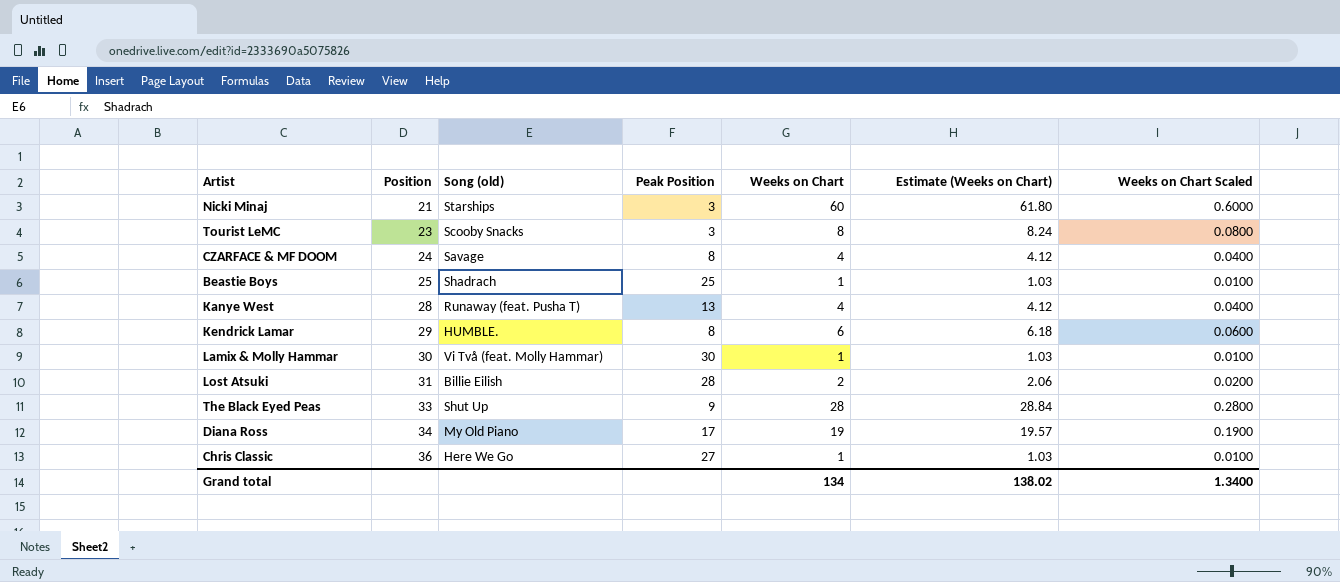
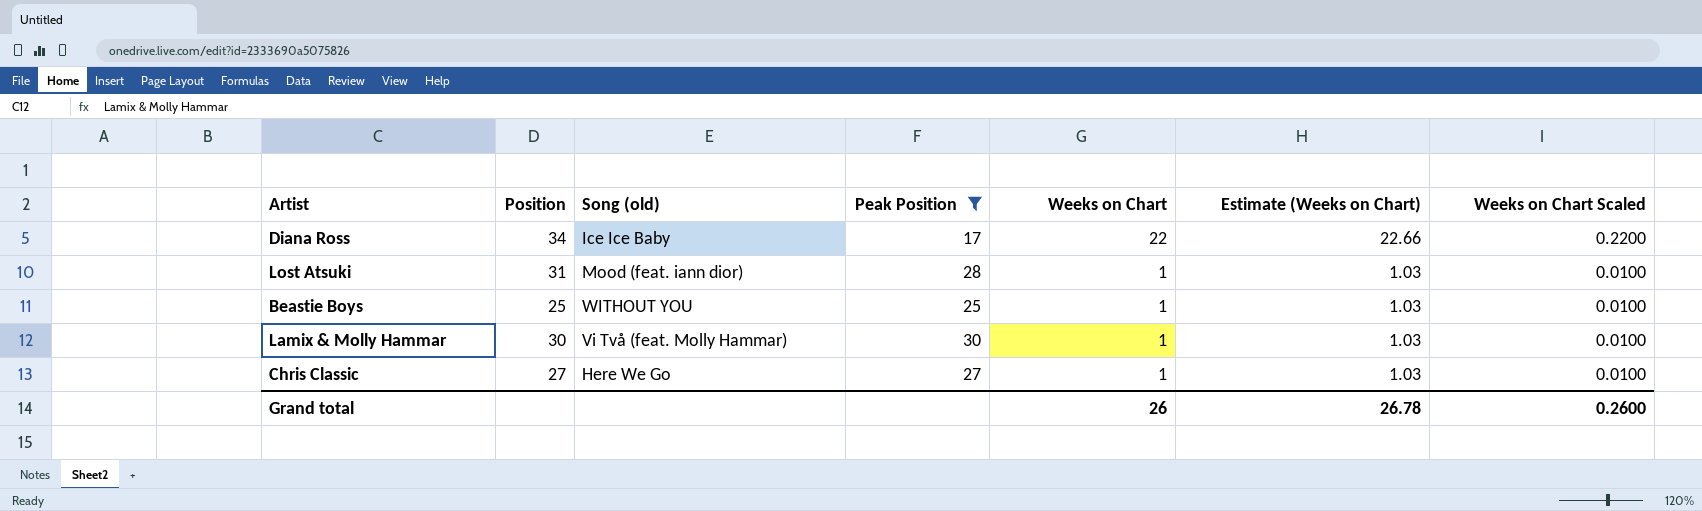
filter: none -> Peak Position >= 17
row order: Position ascending -> Weeks on Chart descending
Diana Ross | Song (old): My Old Piano -> Ice Ice Baby
Diana Ross | Weeks on Chart: 19 -> 22
Diana Ross | Estimate (Weeks on Chart): 19.57 -> 22.66
Diana Ross | Weeks on Chart Scaled: 0.1900 -> 0.2200
Lost Atsuki | Song (old): Billie Eilish -> Mood (feat. iann dior)
Lost Atsuki | Weeks on Chart: 2 -> 1
Lost Atsuki | Estimate (Weeks on Chart): 2.06 -> 1.03
Lost Atsuki | Weeks on Chart Scaled: 0.0200 -> 0.0100
Beastie Boys | Song (old): Shadrach -> WITHOUT YOU
Chris Classic | Position: 36 -> 27
Grand total | Weeks on Chart: 134 -> 26
Grand total | Estimate (Weeks on Chart): 138.02 -> 26.78
Grand total | Weeks on Chart Scaled: 1.3400 -> 0.2600

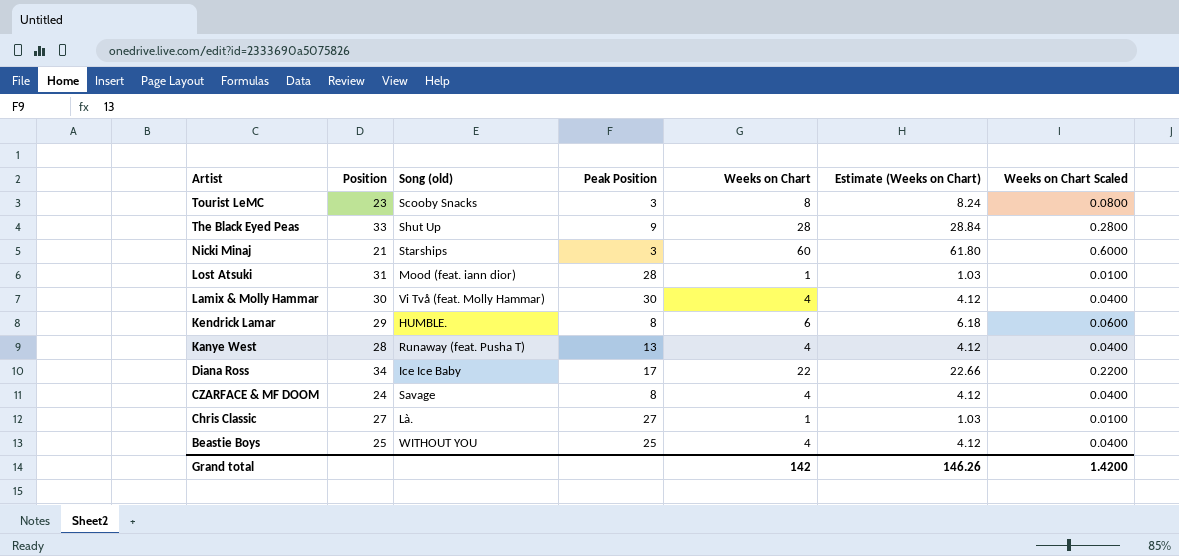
filter: Peak Position >= 17 -> none
row order: Weeks on Chart descending -> Artist descending
Lamix & Molly Hammar | Weeks on Chart: 1 -> 4
Lamix & Molly Hammar | Estimate (Weeks on Chart): 1.03 -> 4.12
Lamix & Molly Hammar | Weeks on Chart Scaled: 0.0100 -> 0.0400
Chris Classic | Song (old): Here We Go -> Là.
Beastie Boys | Weeks on Chart: 1 -> 4
Beastie Boys | Estimate (Weeks on Chart): 1.03 -> 4.12
Beastie Boys | Weeks on Chart Scaled: 0.0100 -> 0.0400
Grand total | Weeks on Chart: 26 -> 142
Grand total | Estimate (Weeks on Chart): 26.78 -> 146.26
Grand total | Weeks on Chart Scaled: 0.2600 -> 1.4200

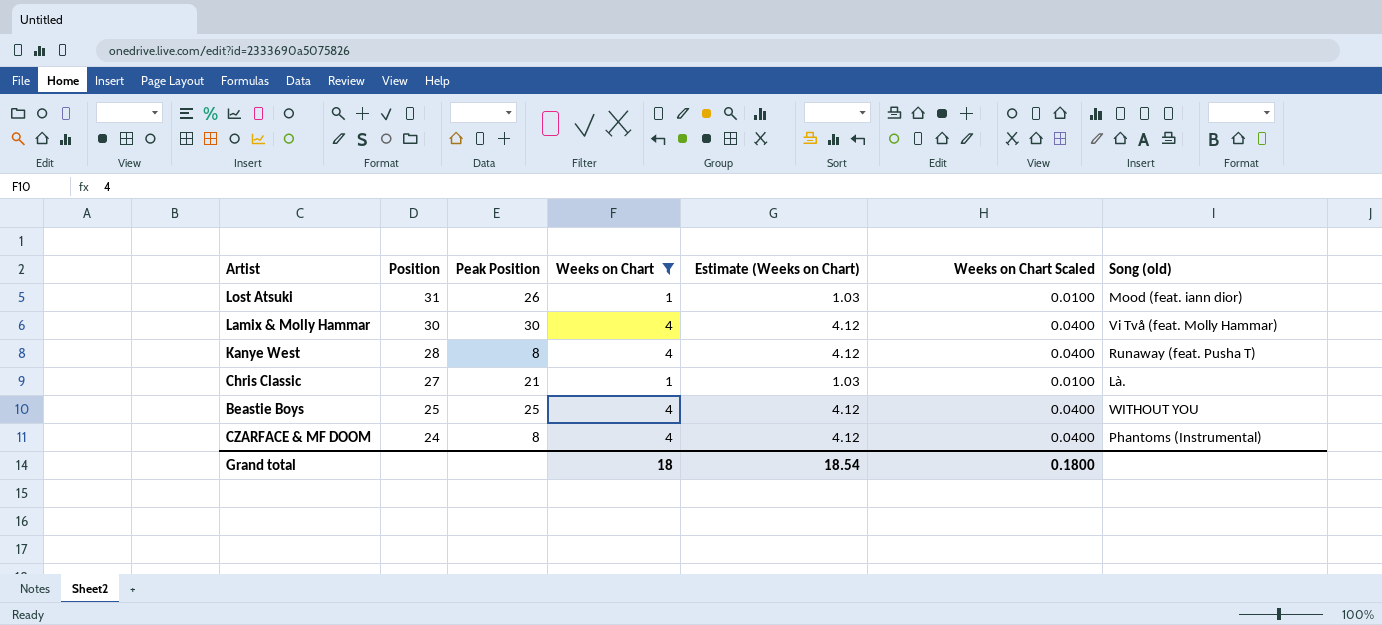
filter: none -> Weeks on Chart <= 4
row order: Artist descending -> Position descending
column Song (old) | position: 3 -> 7
Lost Atsuki | Peak Position: 28 -> 26
Kanye West | Peak Position: 13 -> 8
Chris Classic | Peak Position: 27 -> 21
CZARFACE & MF DOOM | Song (old): Savage -> Phantoms (Instrumental)
Grand total | Weeks on Chart: 142 -> 18
Grand total | Estimate (Weeks on Chart): 146.26 -> 18.54
Grand total | Weeks on Chart Scaled: 1.4200 -> 0.1800

